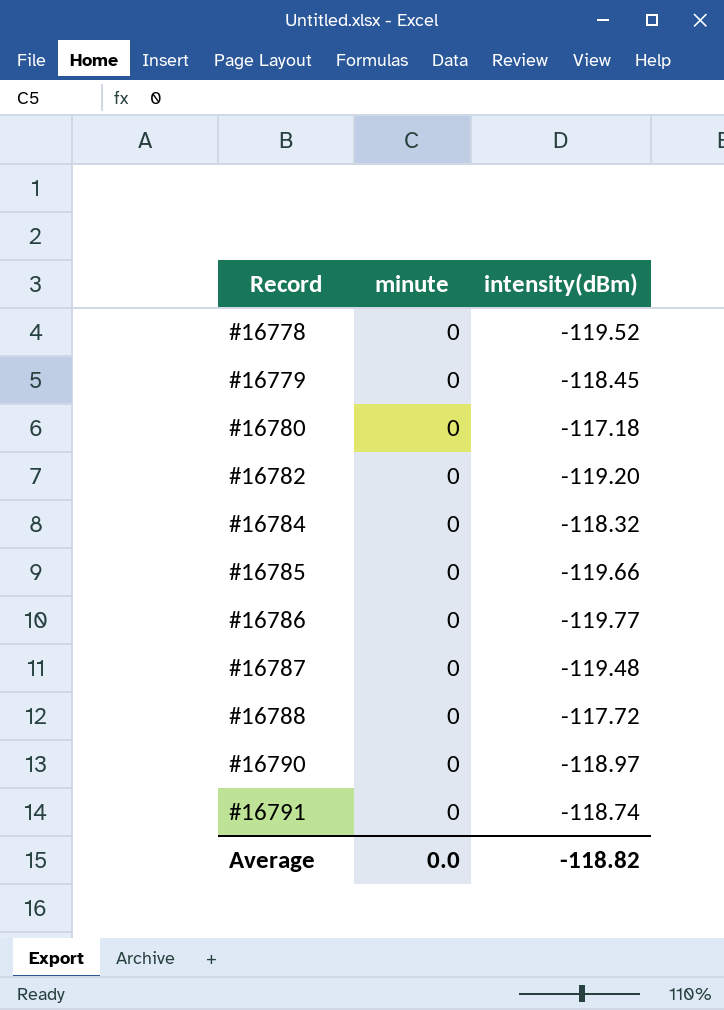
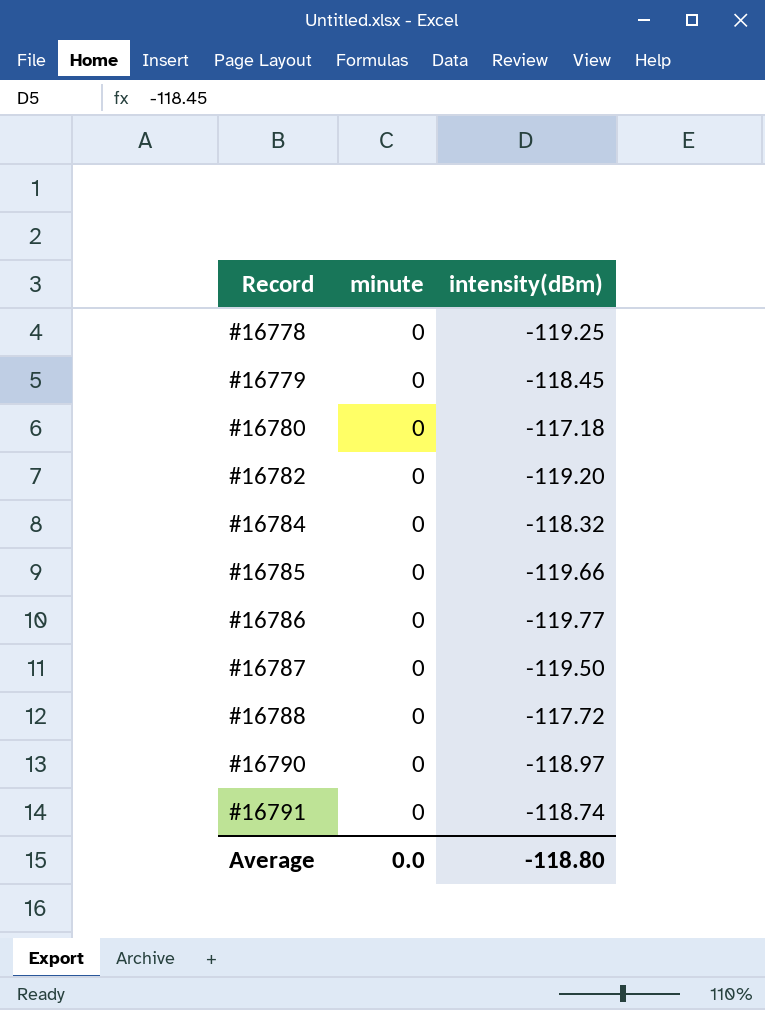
#16778 | intensity(dBm): -119.52 -> -119.25
#16787 | intensity(dBm): -119.48 -> -119.50
Average | intensity(dBm): -118.82 -> -118.80

